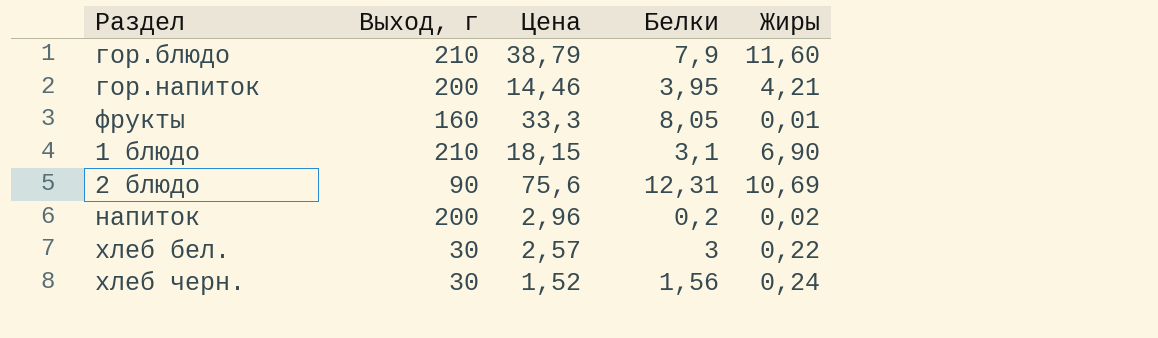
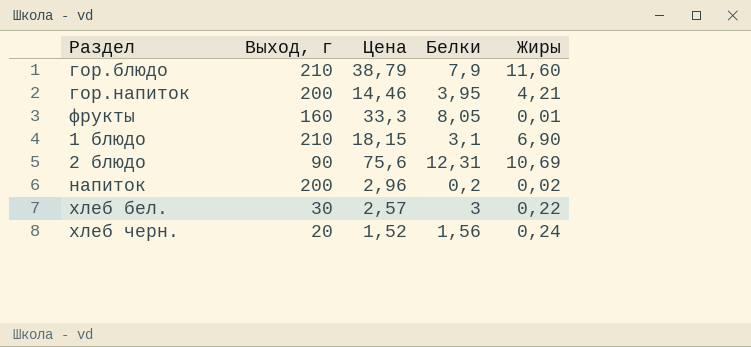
хлеб черн. | Выход, г: 30 -> 20

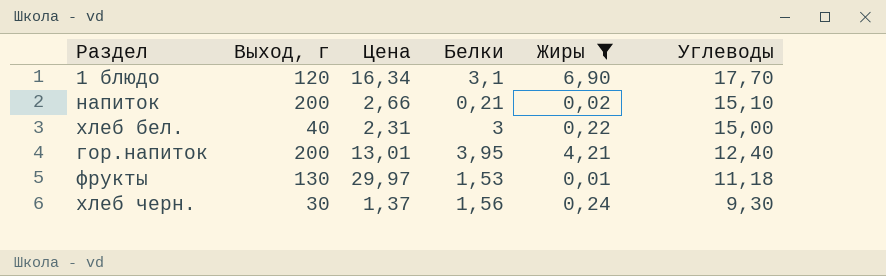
filter: none -> Жиры <= 6,90
row order: none -> Углеводы descending
column Углеводы | position: none -> 6
1 блюдо | Выход, г: 210 -> 120
1 блюдо | Цена: 18,15 -> 16,34
напиток | Цена: 2,96 -> 2,66
напиток | Белки: 0,2 -> 0,21
хлеб бел. | Выход, г: 30 -> 40
хлеб бел. | Цена: 2,57 -> 2,31
гор.напиток | Цена: 14,46 -> 13,01
фрукты | Выход, г: 160 -> 130
фрукты | Цена: 33,3 -> 29,97
фрукты | Белки: 8,05 -> 1,53
хлеб черн. | Выход, г: 20 -> 30
хлеб черн. | Цена: 1,52 -> 1,37

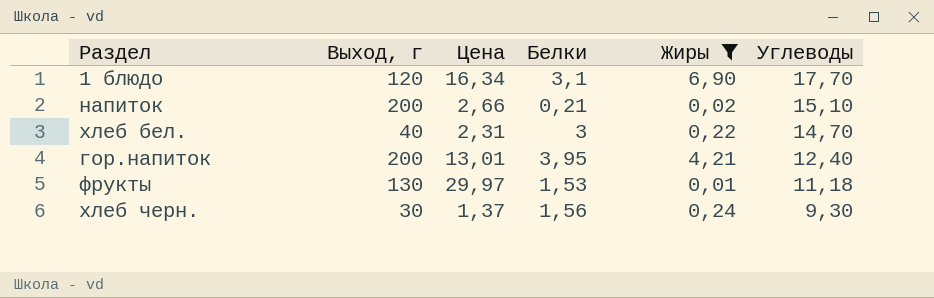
хлеб бел. | Углеводы: 15,00 -> 14,70

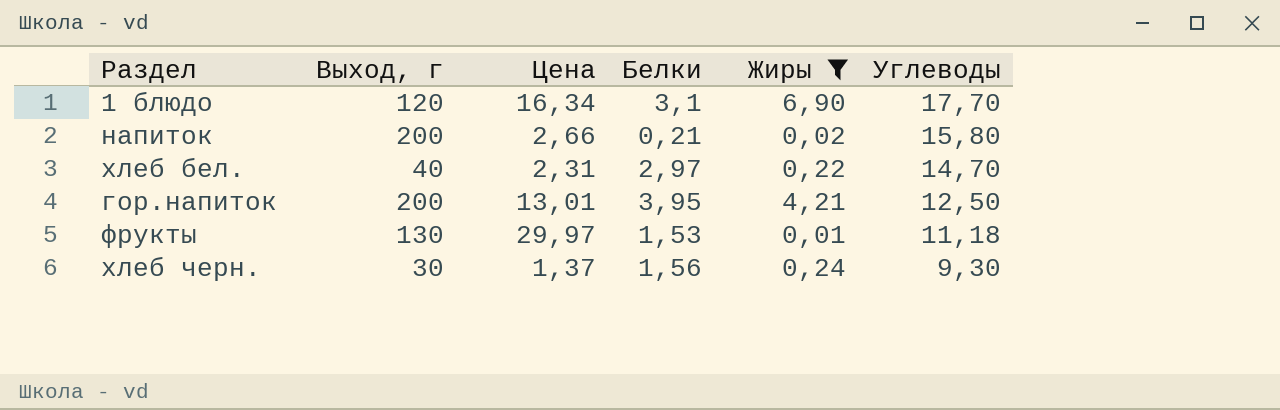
напиток | Углеводы: 15,10 -> 15,80
хлеб бел. | Белки: 3 -> 2,97
гор.напиток | Углеводы: 12,40 -> 12,50

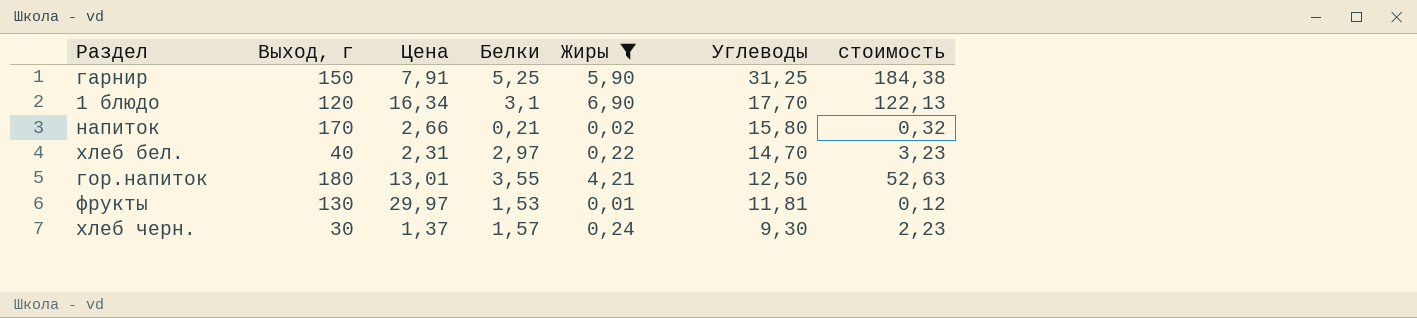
column стоимость | formula: none -> [Жиры] * [Углеводы]
row гарнир: none -> 150 | 7,91 | 5,25 | 5,90 | 31,25 | 184,38
напиток | Выход, г: 200 -> 170
гор.напиток | Выход, г: 200 -> 180
гор.напиток | Белки: 3,95 -> 3,55
фрукты | Углеводы: 11,18 -> 11,81
хлеб черн. | Белки: 1,56 -> 1,57

